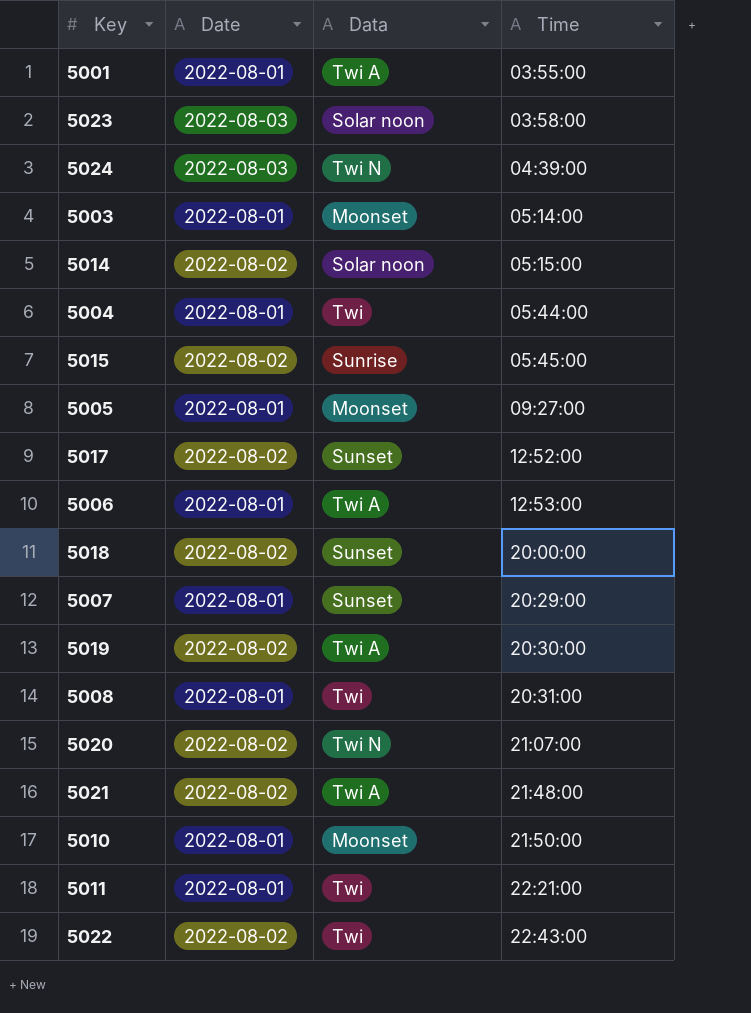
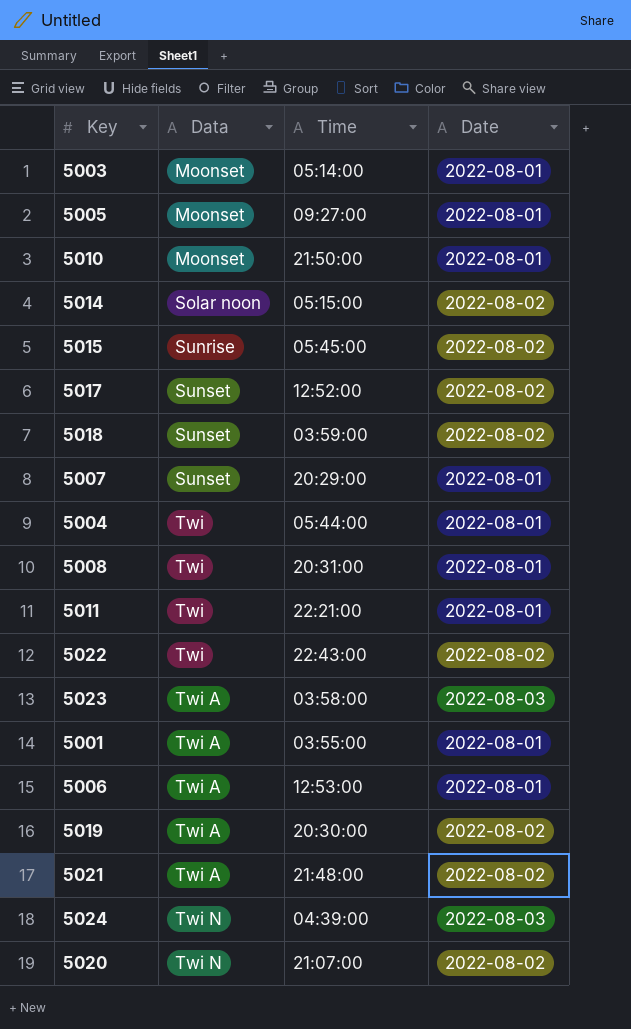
row order: Time ascending -> Data ascending
column Date | position: 2 -> 4
5018 | Time: 20:00:00 -> 03:59:00
5023 | Data: Solar noon -> Twi A

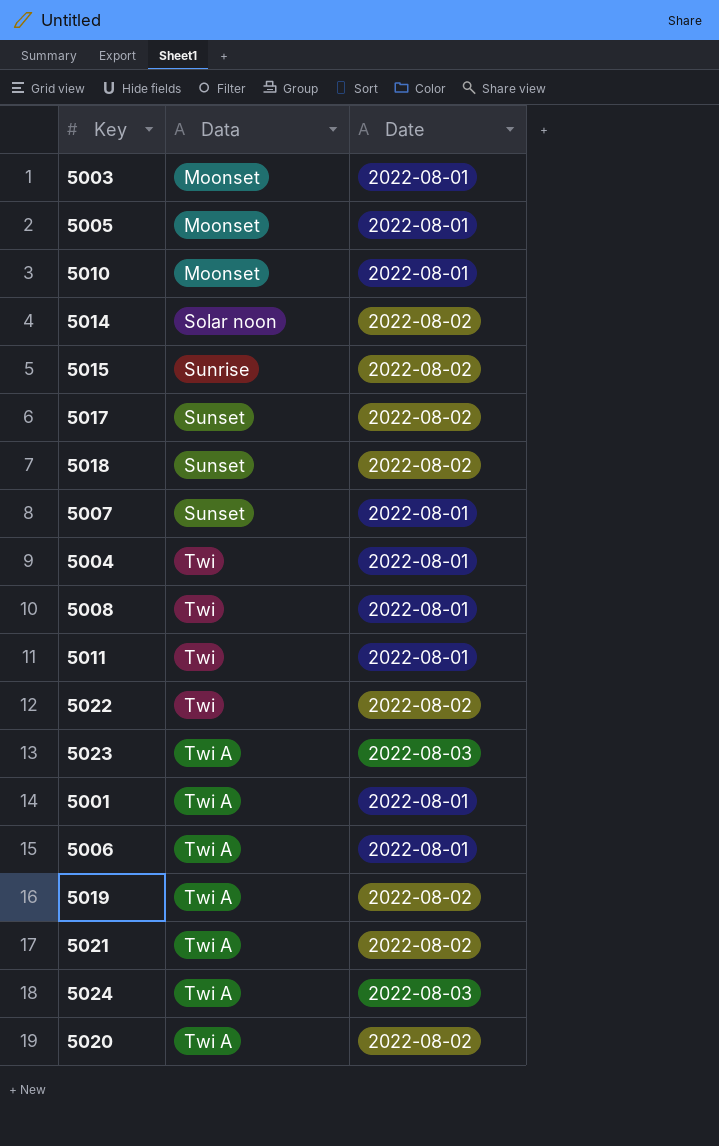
column Time | position: 3 -> none
5024 | Data: Twi N -> Twi A
5020 | Data: Twi N -> Twi A

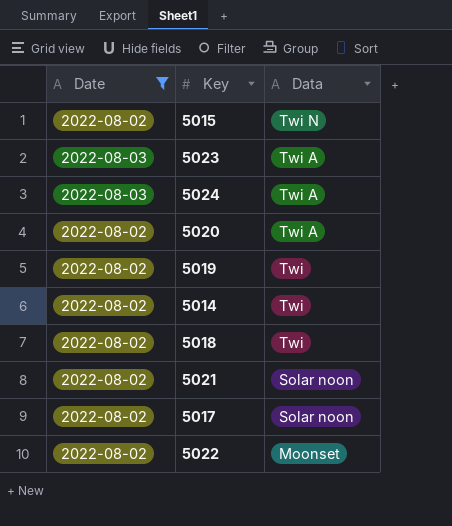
filter: none -> Date != 2022-08-01
row order: Data ascending -> Data descending
column Date | position: 3 -> 1
5015 | Data: Sunrise -> Twi N
5019 | Data: Twi A -> Twi
5014 | Data: Solar noon -> Twi
5018 | Data: Sunset -> Twi
5021 | Data: Twi A -> Solar noon
5017 | Data: Sunset -> Solar noon
5022 | Data: Twi -> Moonset

